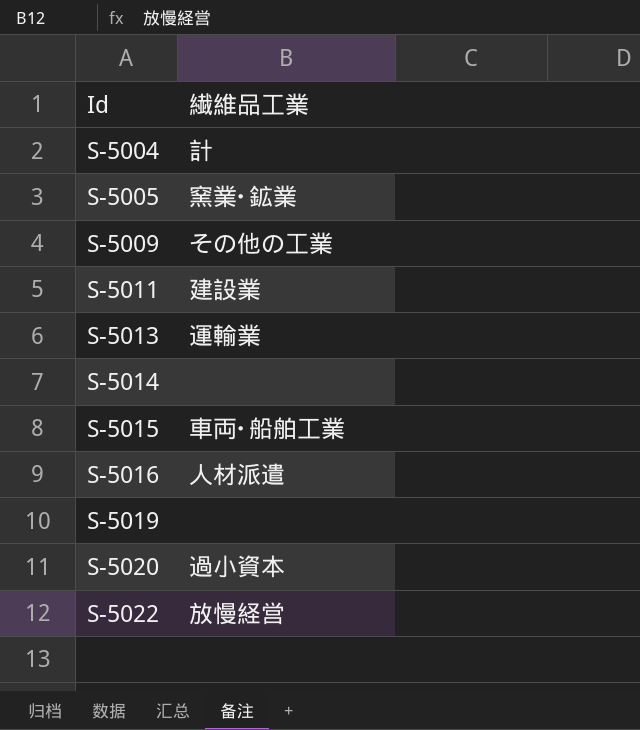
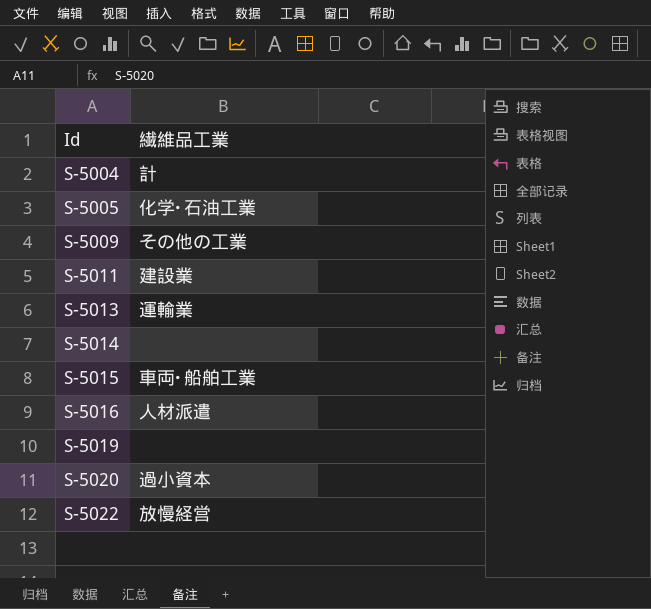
S-5005 | 繊維品工業: 窯業･鉱業 -> 化学･石油工業

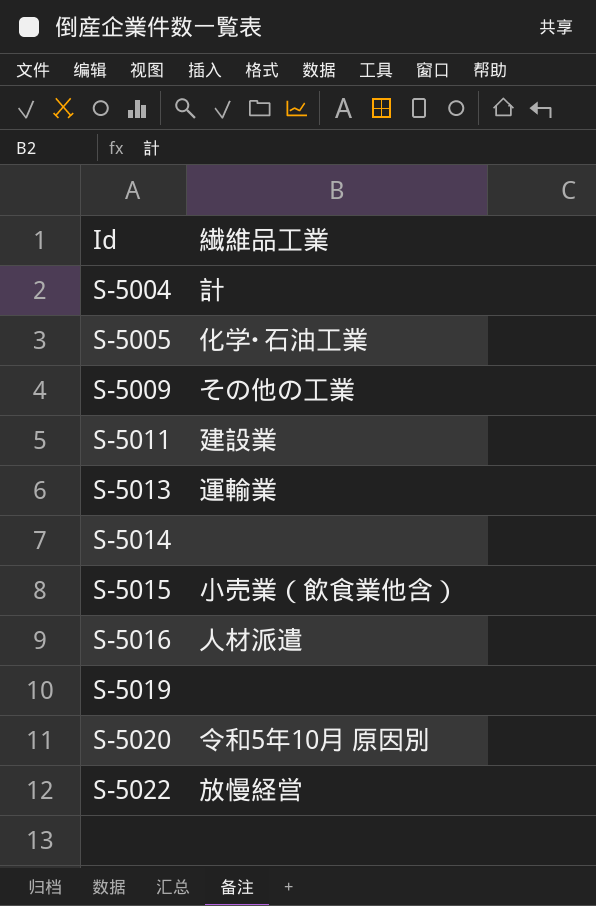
S-5015 | 繊維品工業: 車両･船舶工業 -> 小売業（飲食業他含）
S-5020 | 繊維品工業: 過小資本 -> 令和5年10月 原因別

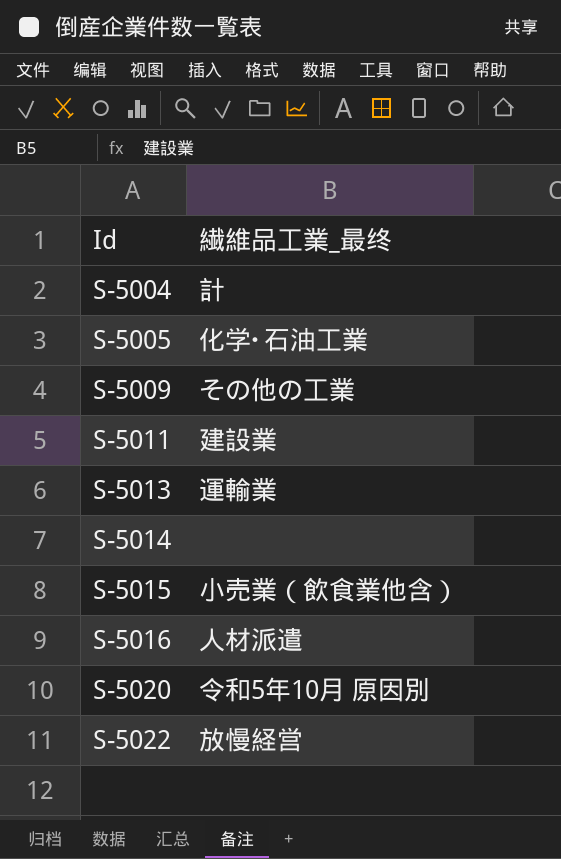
column name: 繊維品工業 -> 繊維品工業_最终
row S-5019: none -> none

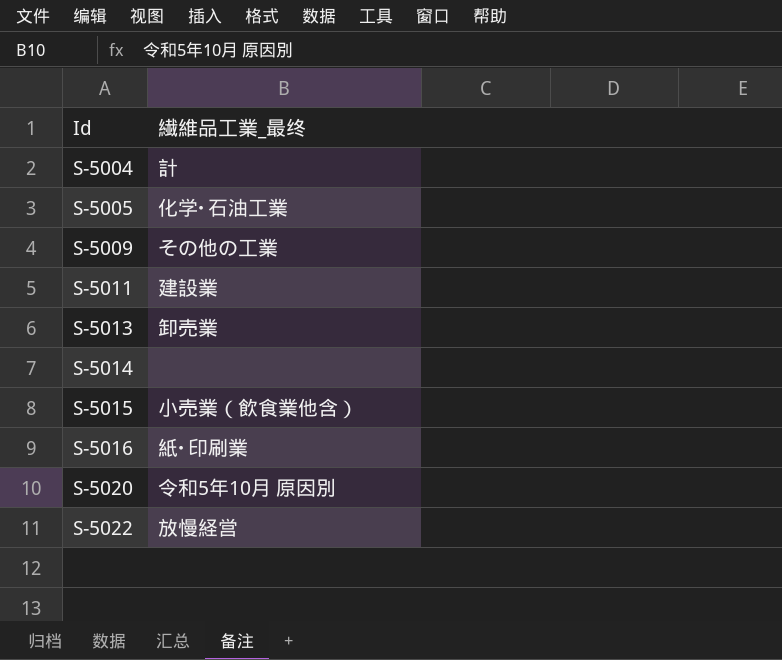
S-5013 | 繊維品工業_最终: 運輸業 -> 卸売業
S-5016 | 繊維品工業_最终: 人材派遣 -> 紙･印刷業

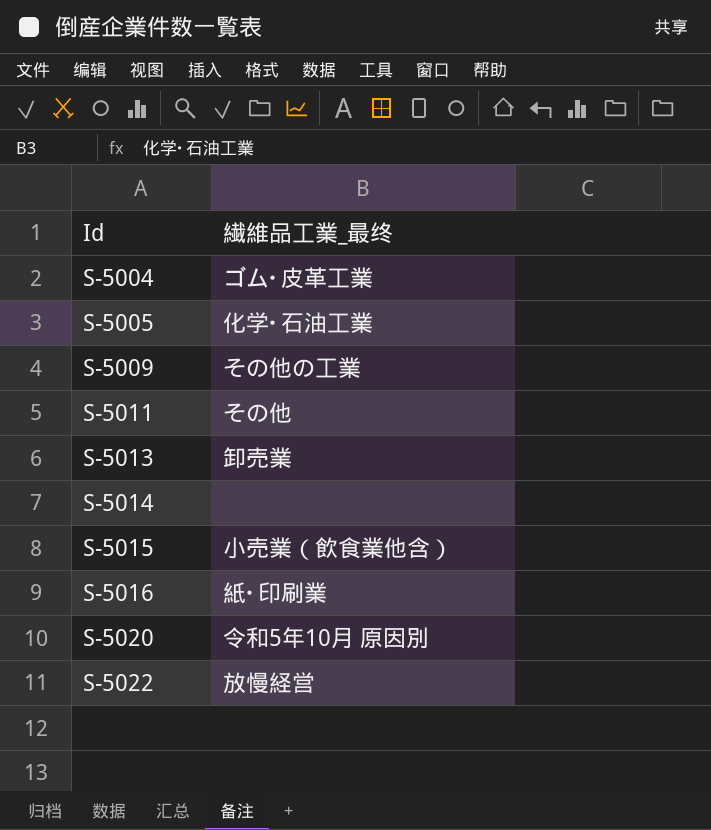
S-5004 | 繊維品工業_最终: 計 -> ゴム･皮革工業
S-5011 | 繊維品工業_最终: 建設業 -> その他

